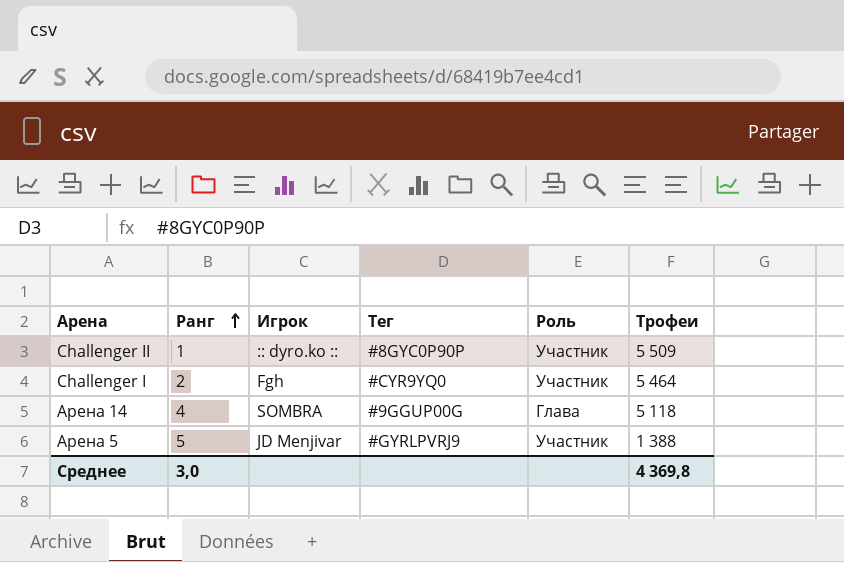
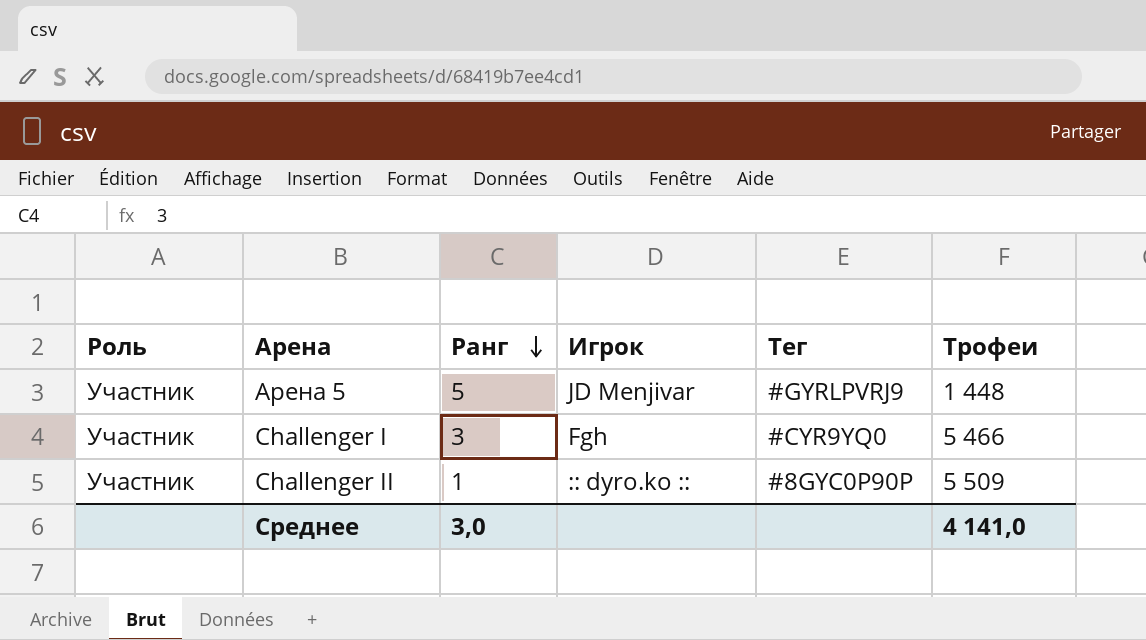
row order: Ранг ascending -> Ранг descending
column Роль | position: 5 -> 1
row Арена 14: 4 | SOMBRA | #9GGUP00G | Глава | 5 118 -> none
Арена 5 | Трофеи: 1 388 -> 1 448
Challenger I | Ранг: 2 -> 3
Challenger I | Трофеи: 5 464 -> 5 466
Среднее | Трофеи: 4 369,8 -> 4 141,0

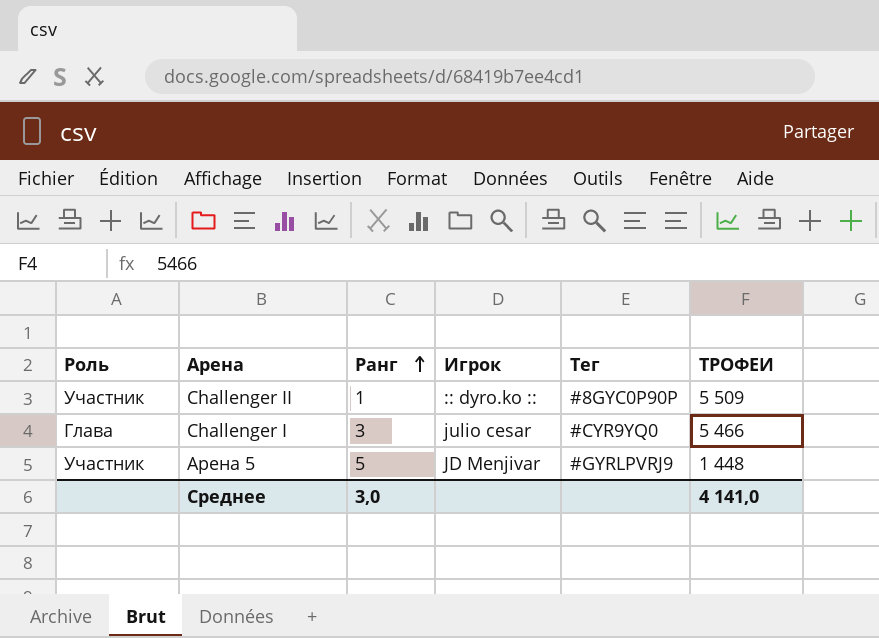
row order: Ранг descending -> Ранг ascending
column name: Трофеи -> ТРОФЕИ
Challenger I | Роль: Участник -> Глава
Challenger I | Игрок: Fgh -> julio cesar

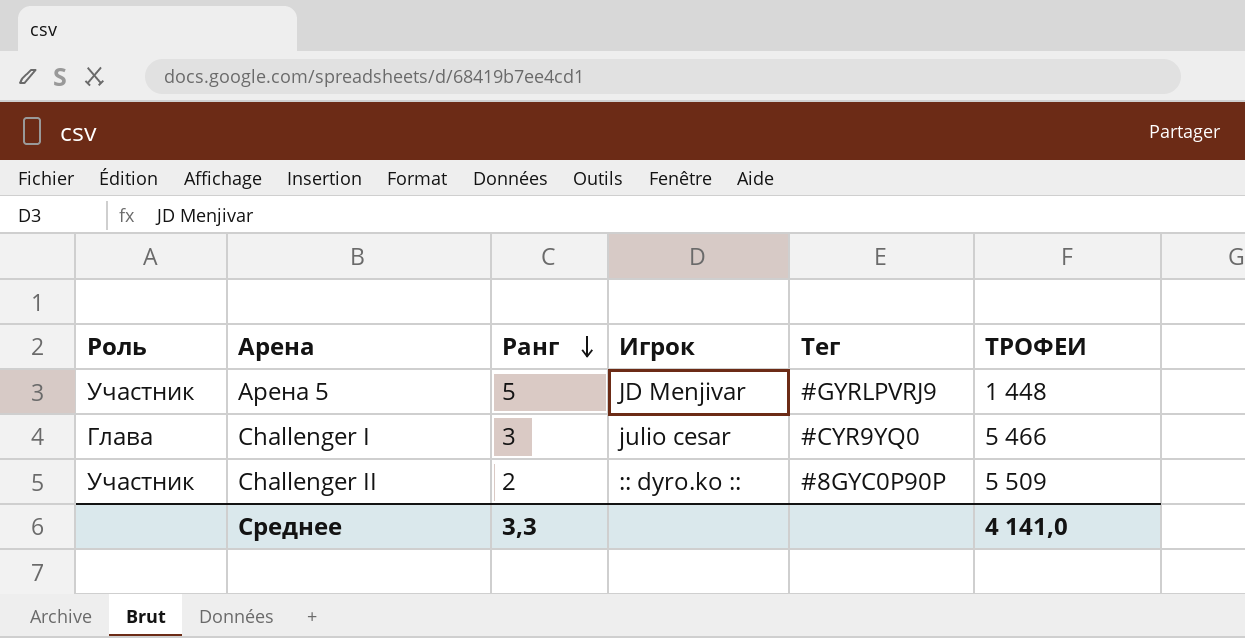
row order: Ранг ascending -> Ранг descending
Challenger II | Ранг: 1 -> 2
Среднее | Ранг: 3,0 -> 3,3

